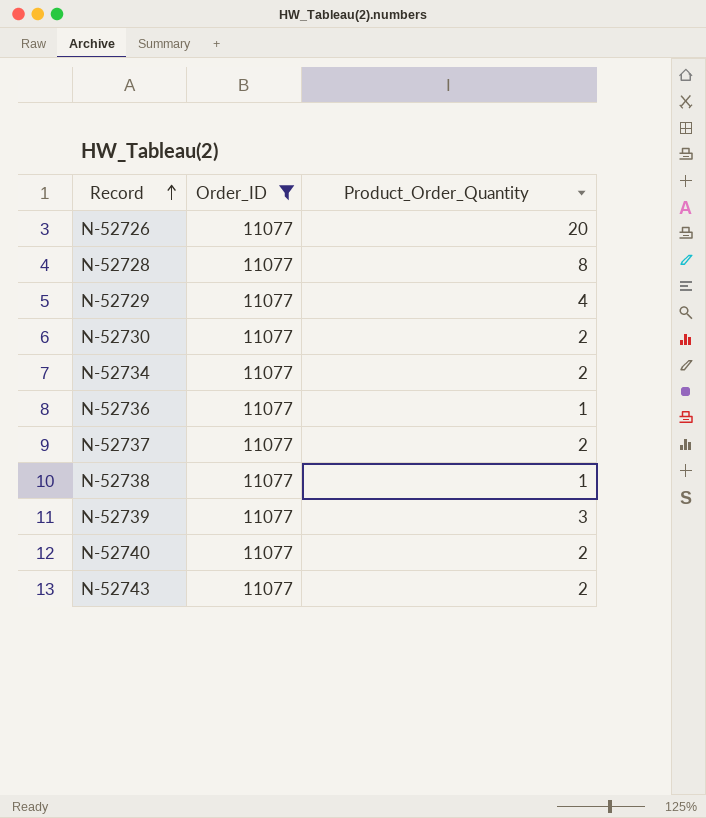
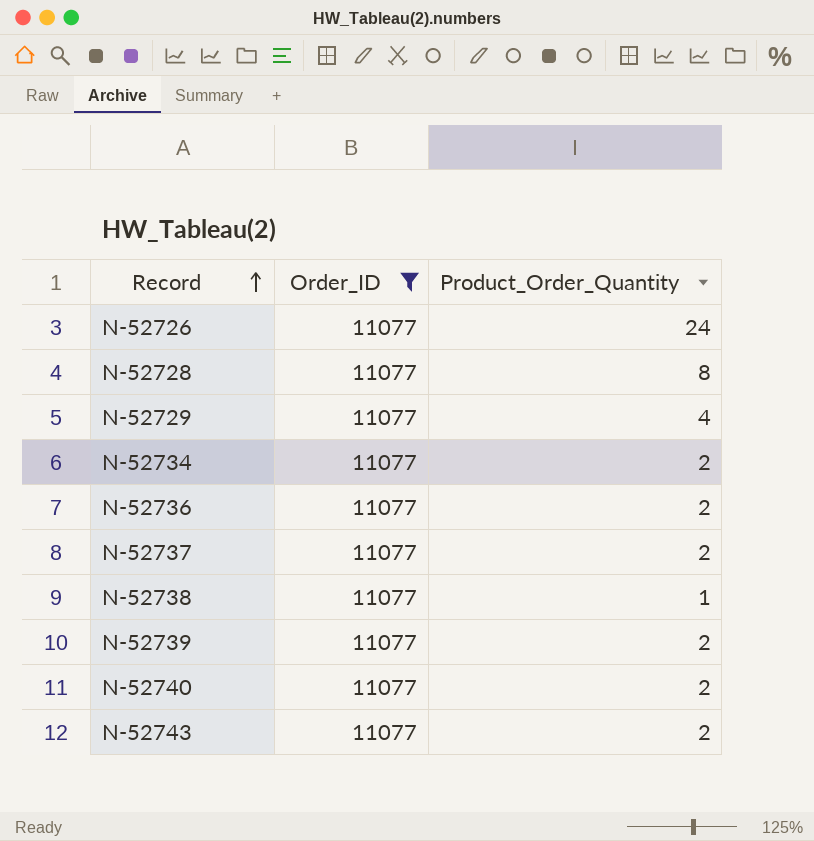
row N-52730: 11077 | 2 -> none
N-52726 | Product_Order_Quantity: 20 -> 24
N-52736 | Product_Order_Quantity: 1 -> 2
N-52739 | Product_Order_Quantity: 3 -> 2

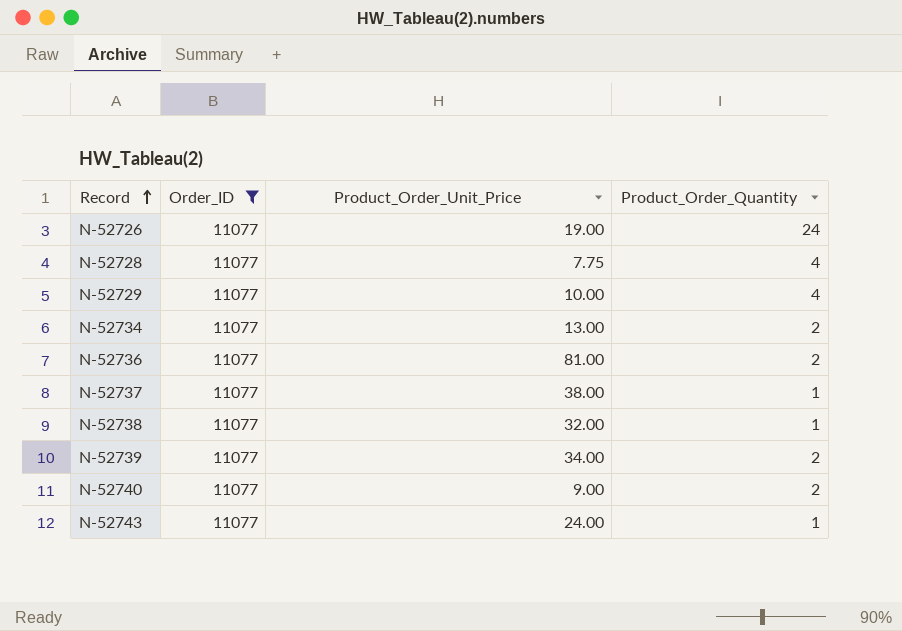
column Product_Order_Unit_Price | position: none -> 3
N-52728 | Product_Order_Quantity: 8 -> 4
N-52737 | Product_Order_Quantity: 2 -> 1
N-52743 | Product_Order_Quantity: 2 -> 1

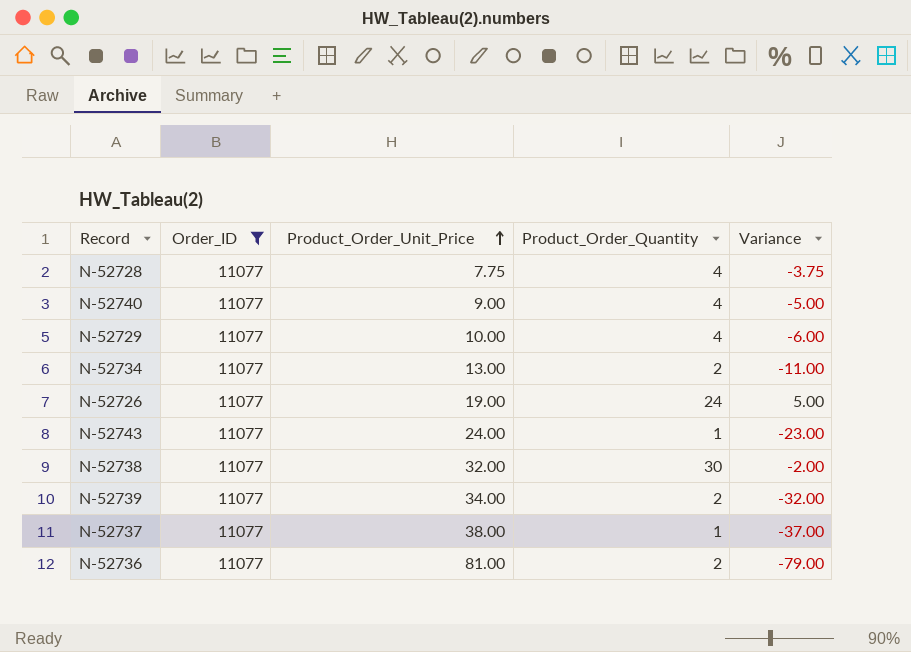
row order: Record ascending -> Product_Order_Unit_Price ascending
column Variance | formula: none -> [Product_Order_Quantity] - [Product_Order_Unit_Price]
N-52740 | Product_Order_Quantity: 2 -> 4
N-52738 | Product_Order_Quantity: 1 -> 30

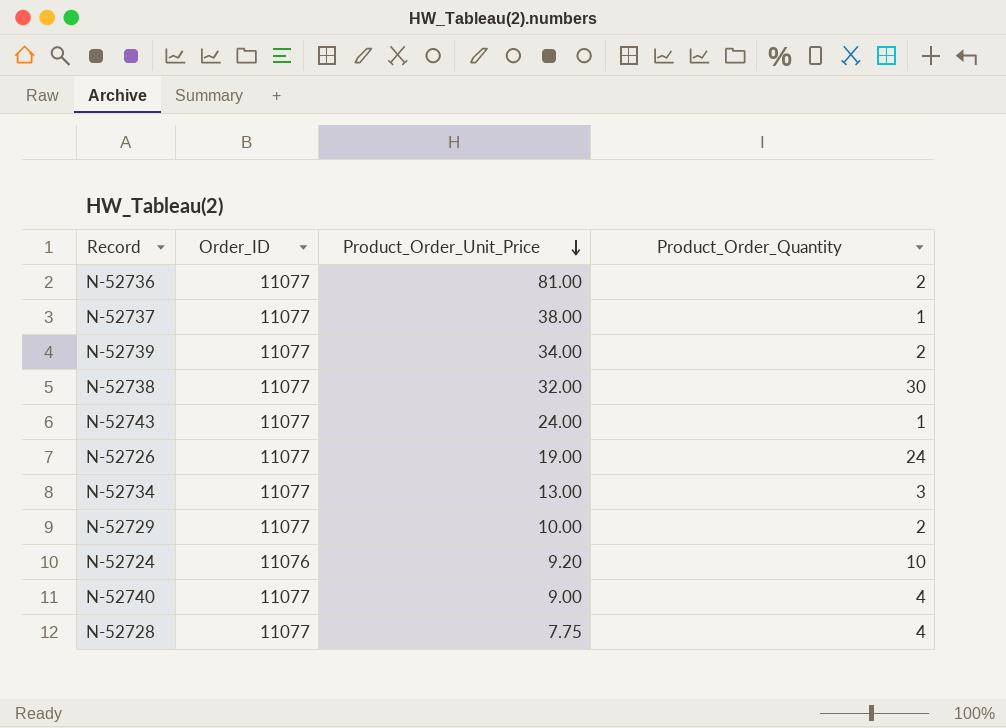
filter: Order_ID = 11077 -> none
row order: Product_Order_Unit_Price ascending -> Product_Order_Unit_Price descending
column Variance | formula: [Product_Order_Quantity] - [Product_Order_Unit_Price] -> none
N-52734 | Product_Order_Quantity: 2 -> 3
N-52729 | Product_Order_Quantity: 4 -> 2

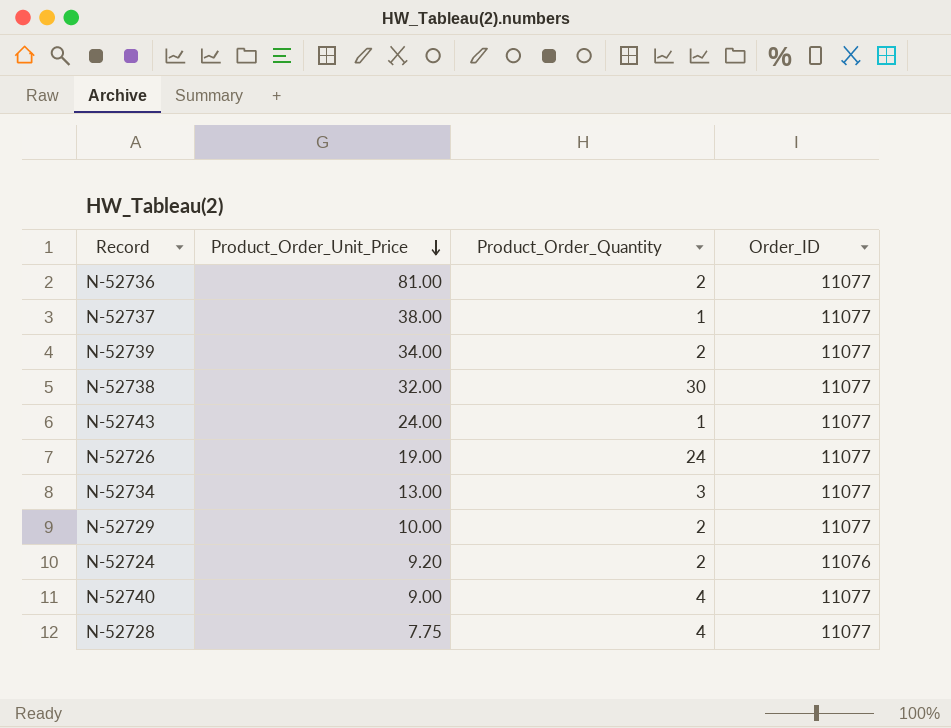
column Order_ID | position: 2 -> 4
N-52724 | Product_Order_Quantity: 10 -> 2

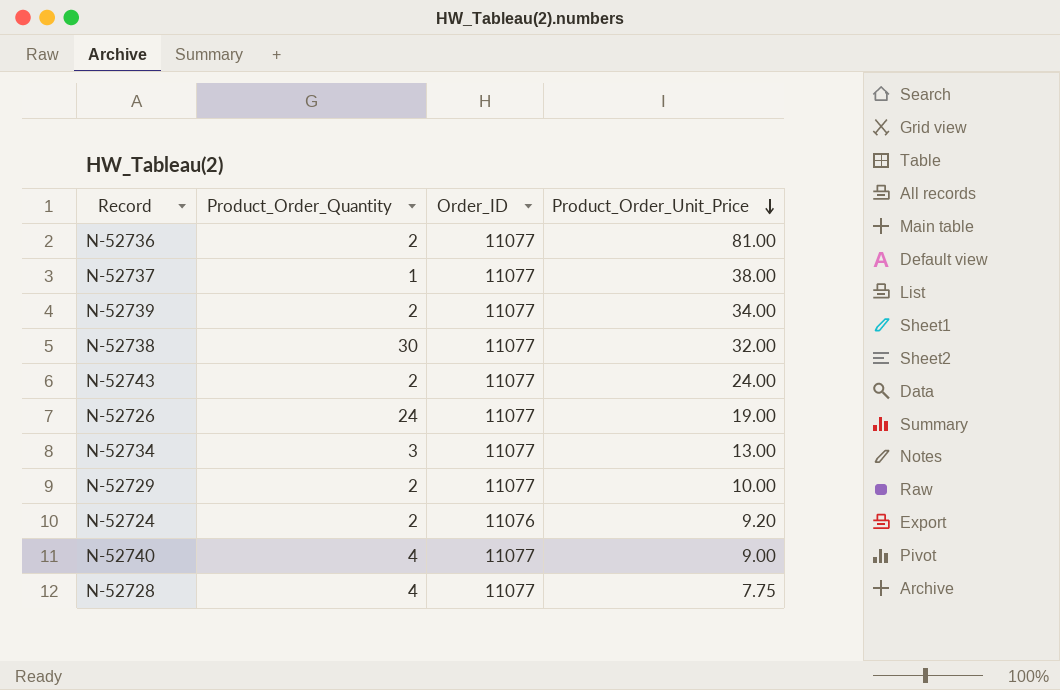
column Product_Order_Unit_Price | position: 2 -> 4
N-52743 | Product_Order_Quantity: 1 -> 2

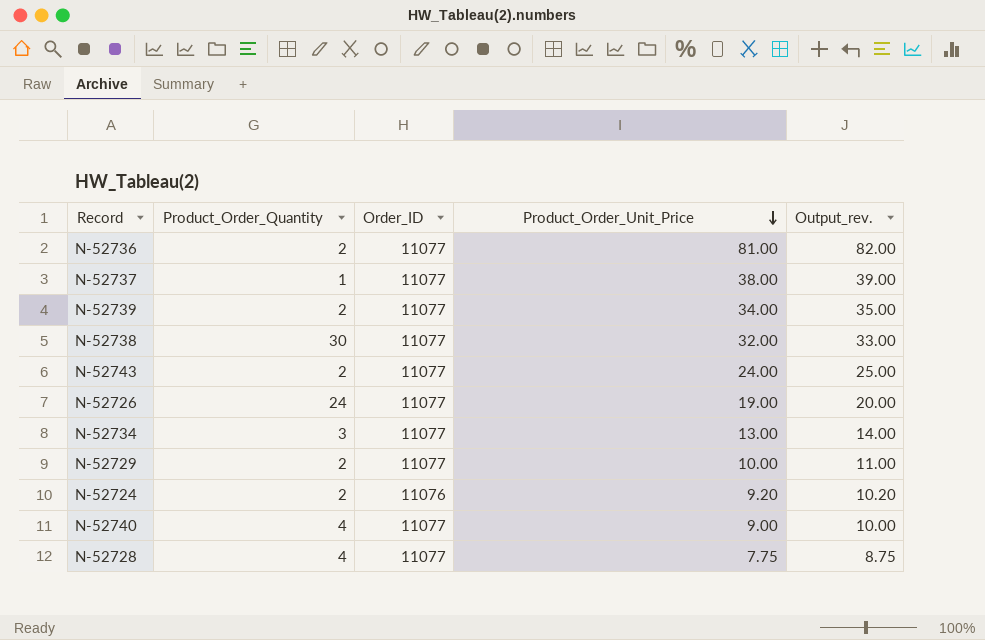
column Output_rev. | formula: none -> [Product_Order_Unit_Price] + 1

